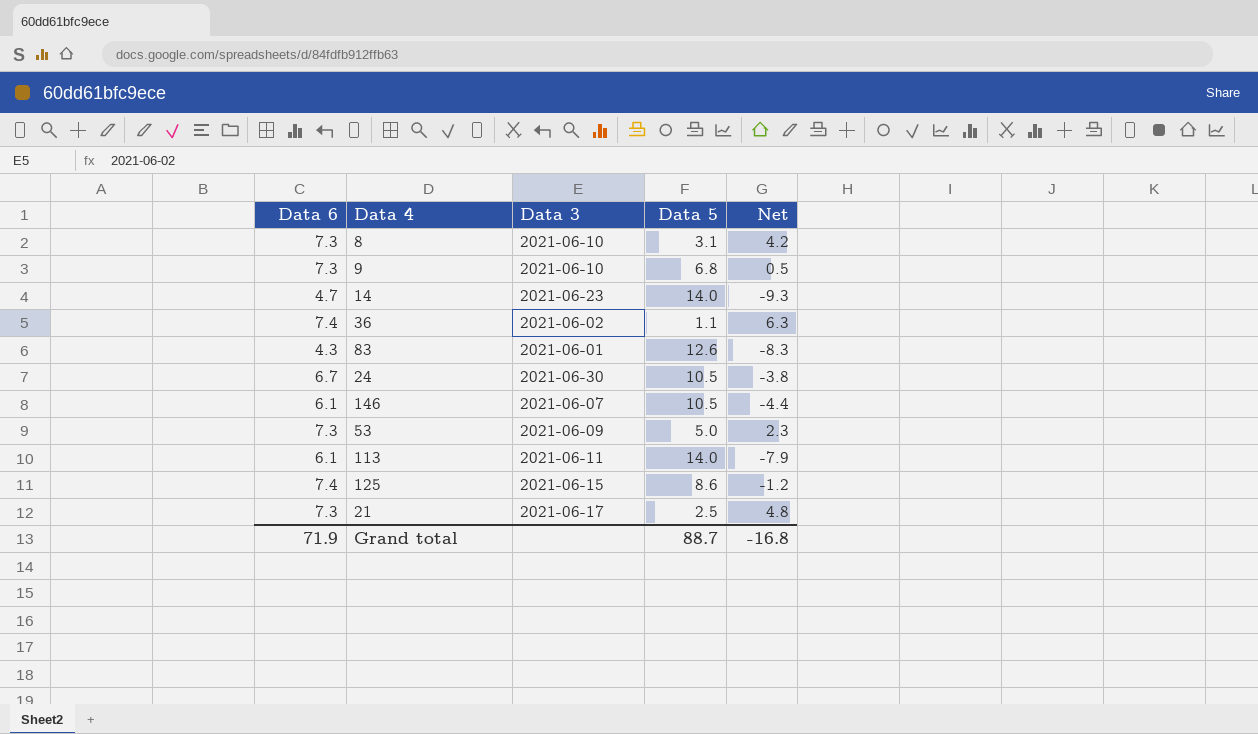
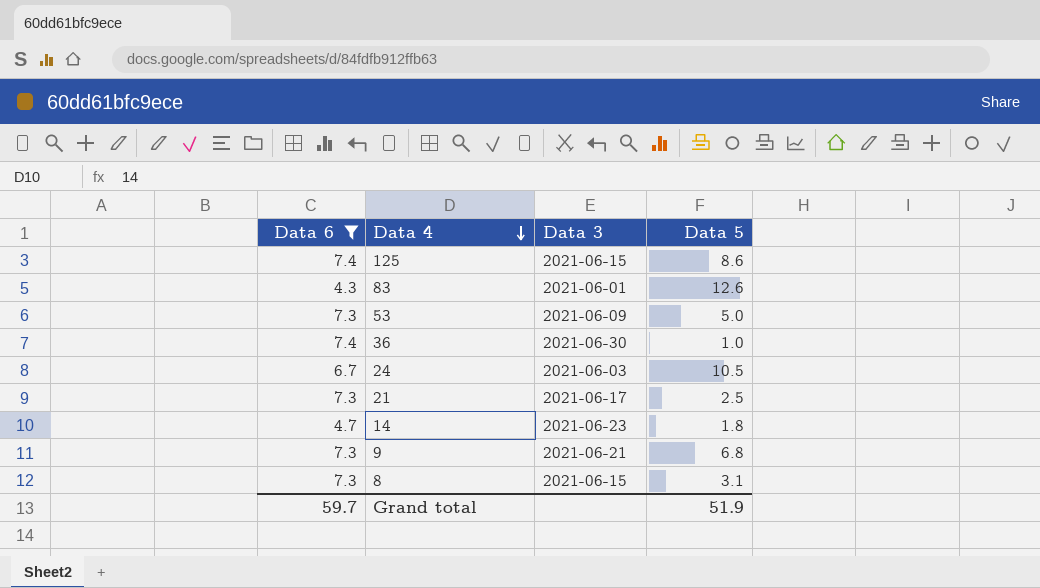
filter: none -> Data 6 != 6.1
row order: none -> Data 4 descending
column Net | formula: [Data 6] - [Data 5] -> none
36 | Data 3: 2021-06-02 -> 2021-06-30
36 | Data 5: 1.1 -> 1.0
24 | Data 3: 2021-06-30 -> 2021-06-03
14 | Data 5: 14.0 -> 1.8
9 | Data 3: 2021-06-10 -> 2021-06-21
8 | Data 3: 2021-06-10 -> 2021-06-15
Grand total | Data 6: 71.9 -> 59.7
Grand total | Data 5: 88.7 -> 51.9

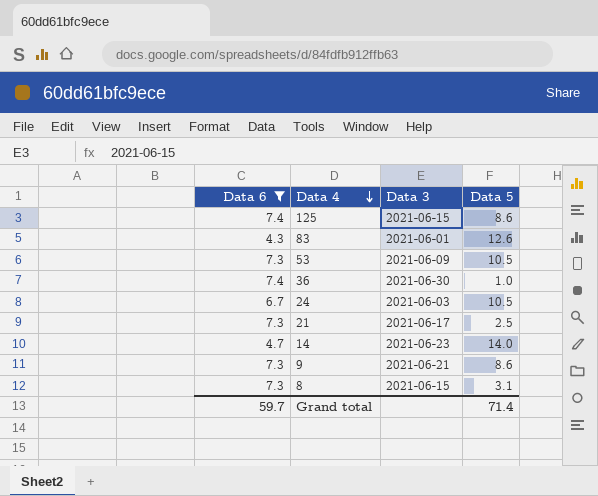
53 | Data 5: 5.0 -> 10.5
14 | Data 5: 1.8 -> 14.0
9 | Data 5: 6.8 -> 8.6
Grand total | Data 5: 51.9 -> 71.4

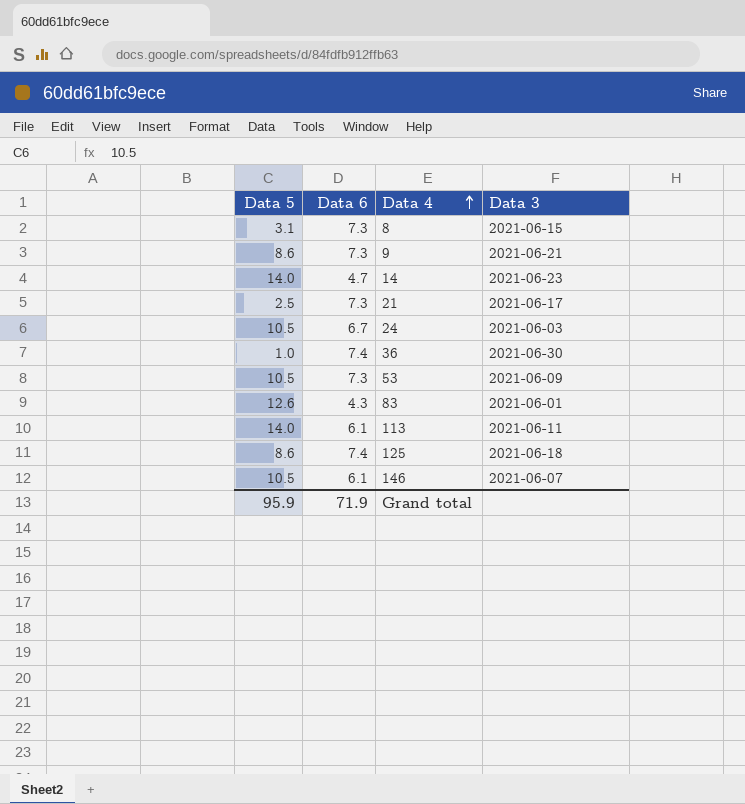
filter: Data 6 != 6.1 -> none
row order: Data 4 descending -> Data 4 ascending
column Data 5 | position: 4 -> 1
125 | Data 3: 2021-06-15 -> 2021-06-18
Grand total | Data 5: 71.4 -> 95.9
Grand total | Data 6: 59.7 -> 71.9

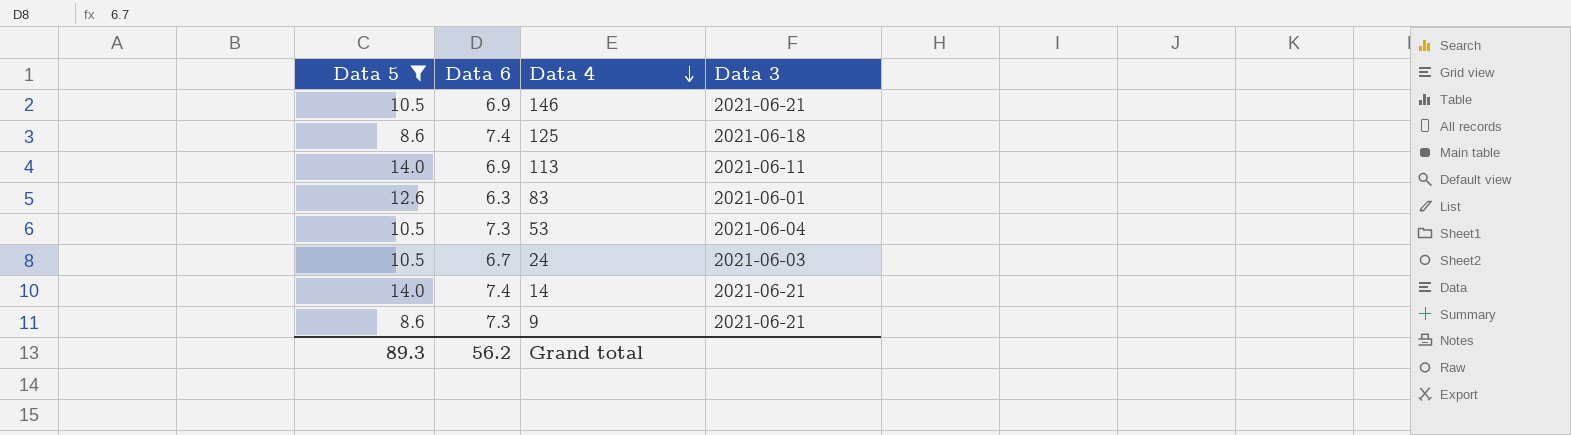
filter: none -> Data 5 >= 8.6
row order: Data 4 ascending -> Data 4 descending
146 | Data 6: 6.1 -> 6.9
146 | Data 3: 2021-06-07 -> 2021-06-21
113 | Data 6: 6.1 -> 6.9
83 | Data 6: 4.3 -> 6.3
53 | Data 3: 2021-06-09 -> 2021-06-04
14 | Data 6: 4.7 -> 7.4
14 | Data 3: 2021-06-23 -> 2021-06-21
Grand total | Data 5: 95.9 -> 89.3
Grand total | Data 6: 71.9 -> 56.2

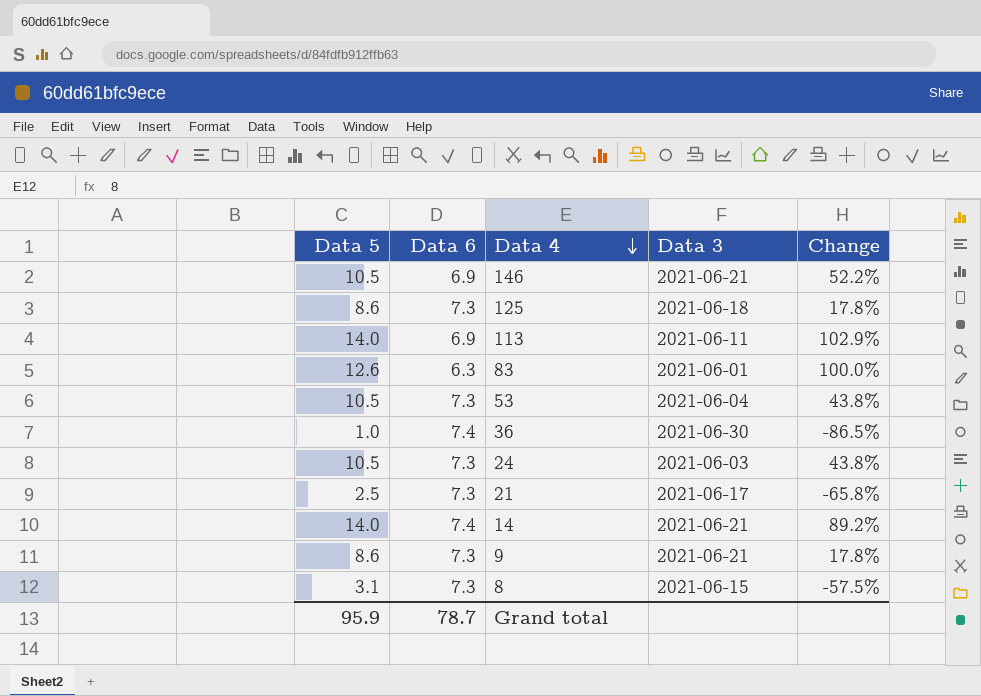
filter: Data 5 >= 8.6 -> none
column Change | formula: none -> ([Data 5] - [Data 6]) / [Data 6]
125 | Data 6: 7.4 -> 7.3
24 | Data 6: 6.7 -> 7.3
Grand total | Data 5: 89.3 -> 95.9
Grand total | Data 6: 56.2 -> 78.7

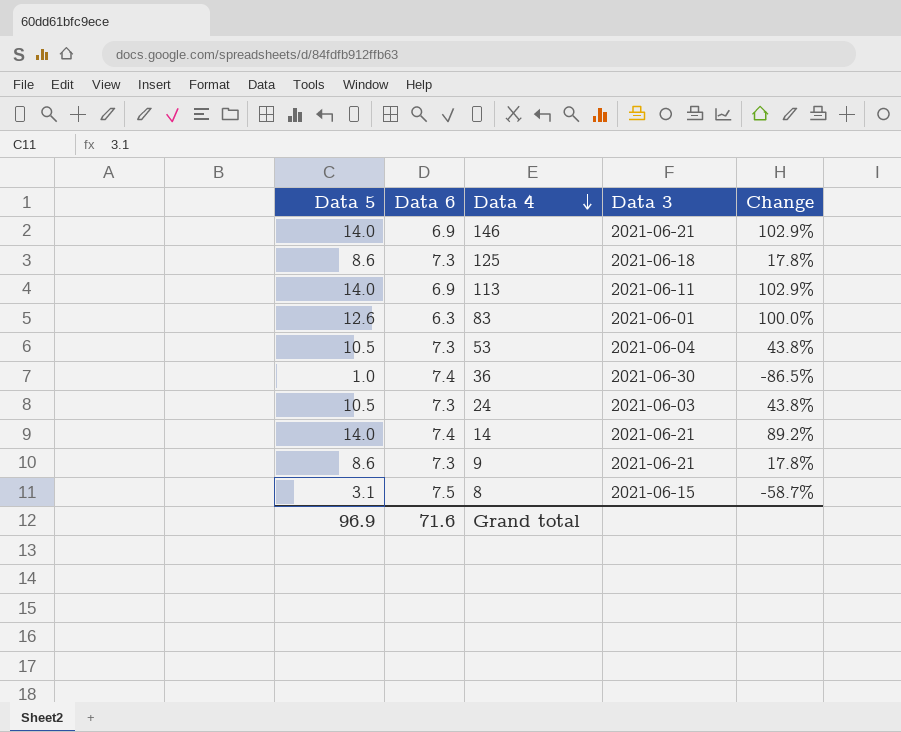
row 21: 2.5 | 7.3 | 2021-06-17 | -65.8% -> none
146 | Data 5: 10.5 -> 14.0
146 | Change: 52.2% -> 102.9%
8 | Data 6: 7.3 -> 7.5
8 | Change: -57.5% -> -58.7%
Grand total | Data 5: 95.9 -> 96.9
Grand total | Data 6: 78.7 -> 71.6

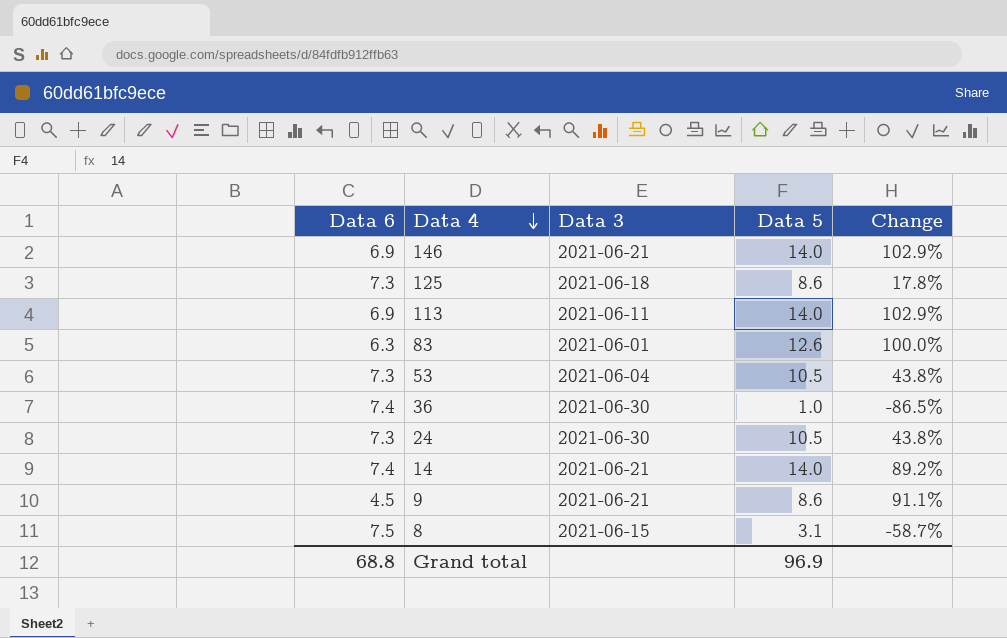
column Data 5 | position: 1 -> 4
24 | Data 3: 2021-06-03 -> 2021-06-30
9 | Data 6: 7.3 -> 4.5
9 | Change: 17.8% -> 91.1%
Grand total | Data 6: 71.6 -> 68.8

